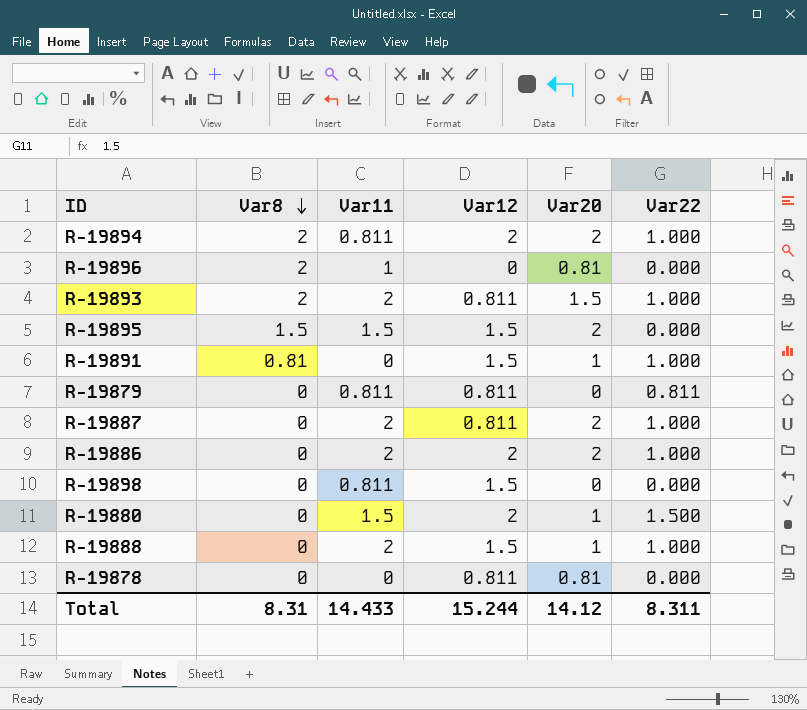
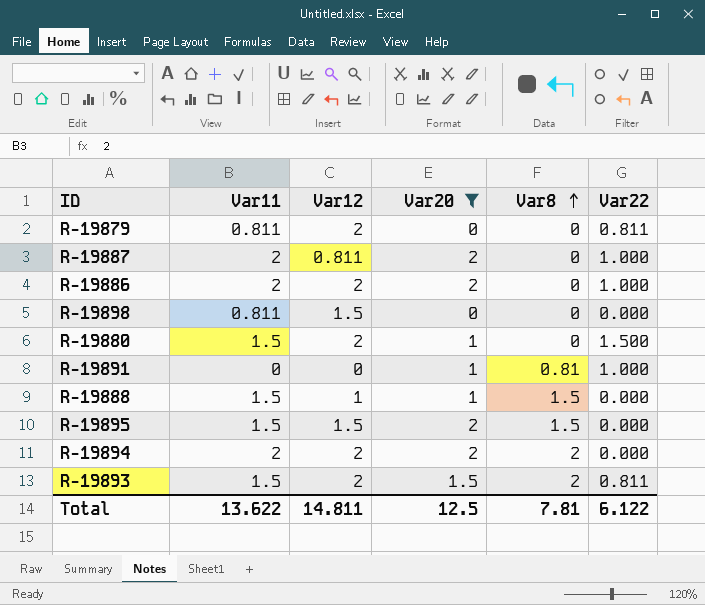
filter: none -> Var20 != 0.81
row order: Var8 descending -> Var8 ascending
column Var8 | position: 2 -> 5
R-19879 | Var12: 0.811 -> 2
R-19891 | Var12: 1.5 -> 0
R-19888 | Var11: 2 -> 1.5
R-19888 | Var12: 1.5 -> 1
R-19888 | Var8: 0 -> 1.5
R-19888 | Var22: 1.000 -> 0.000
R-19894 | Var11: 0.811 -> 2
R-19894 | Var22: 1.000 -> 0.000
R-19893 | Var11: 2 -> 1.5
R-19893 | Var12: 0.811 -> 2
R-19893 | Var22: 1.000 -> 0.811
Total | Var11: 14.433 -> 13.622
Total | Var12: 15.244 -> 14.811
Total | Var20: 14.12 -> 12.5
Total | Var8: 8.31 -> 7.81
Total | Var22: 8.311 -> 6.122

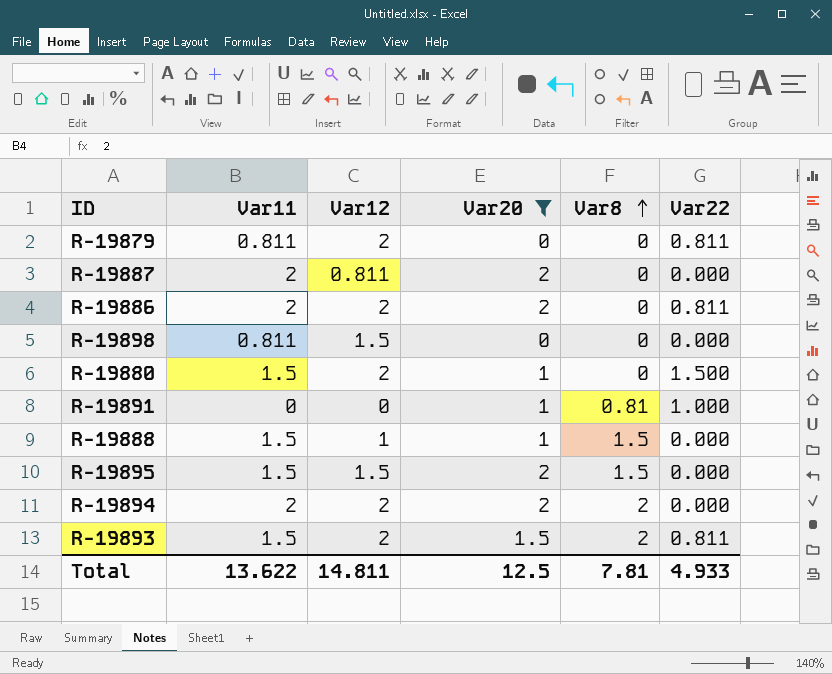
R-19887 | Var22: 1.000 -> 0.000
R-19886 | Var22: 1.000 -> 0.811
Total | Var22: 6.122 -> 4.933

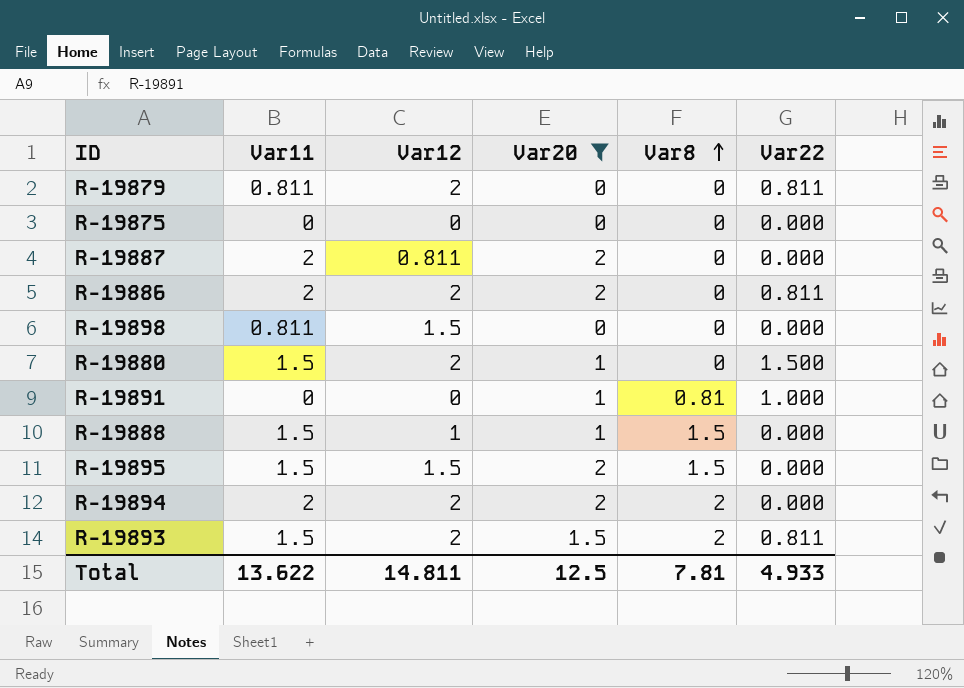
row R-19875: none -> 0 | 0 | 0 | 0 | 0.000

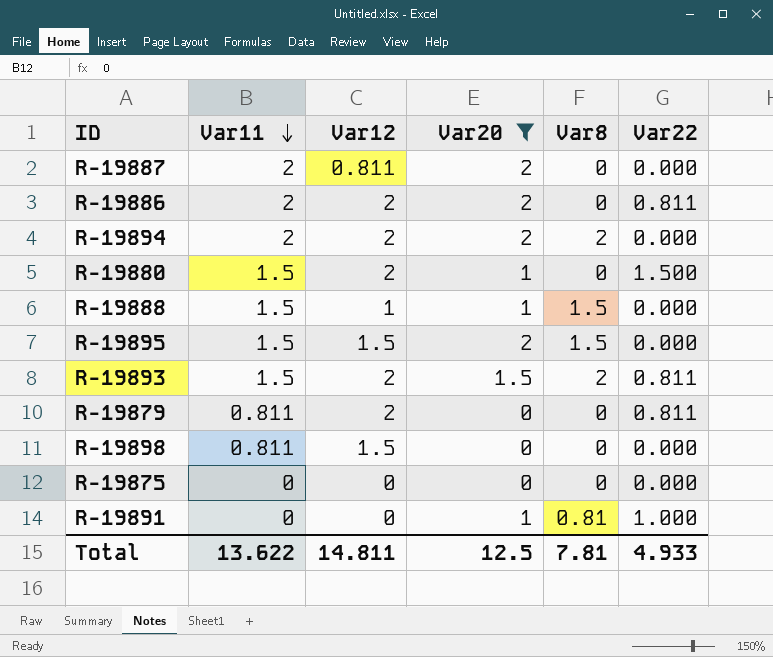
row order: Var8 ascending -> Var11 descending

